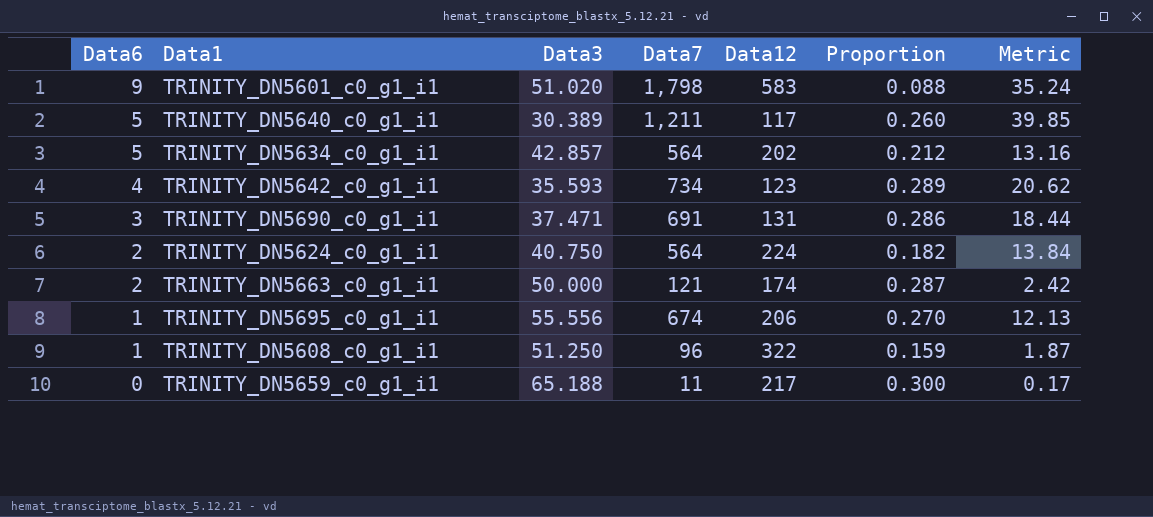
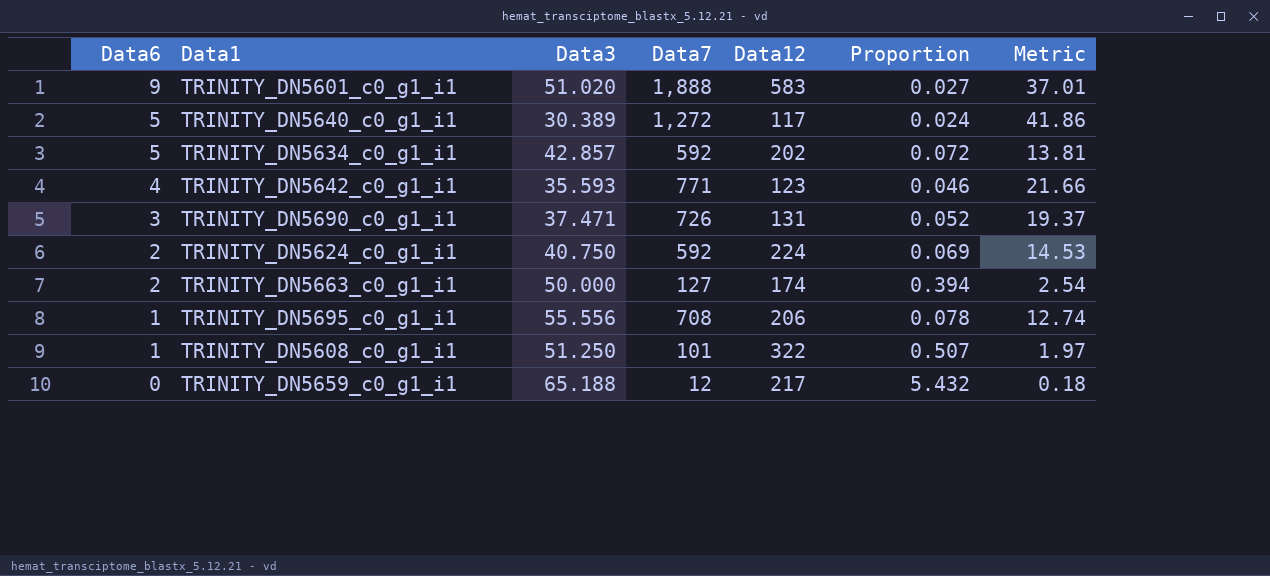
column Proportion | formula: [Data3] / [Data12] -> [Data3] / [Data7]
TRINITY_DN5601_c0_g1_i1 | Data7: 1,798 -> 1,888
TRINITY_DN5601_c0_g1_i1 | Metric: 35.24 -> 37.01
TRINITY_DN5640_c0_g1_i1 | Data7: 1,211 -> 1,272
TRINITY_DN5640_c0_g1_i1 | Metric: 39.85 -> 41.86
TRINITY_DN5634_c0_g1_i1 | Data7: 564 -> 592
TRINITY_DN5634_c0_g1_i1 | Metric: 13.16 -> 13.81
TRINITY_DN5642_c0_g1_i1 | Data7: 734 -> 771
TRINITY_DN5642_c0_g1_i1 | Metric: 20.62 -> 21.66
TRINITY_DN5690_c0_g1_i1 | Data7: 691 -> 726
TRINITY_DN5690_c0_g1_i1 | Metric: 18.44 -> 19.37
TRINITY_DN5624_c0_g1_i1 | Data7: 564 -> 592
TRINITY_DN5624_c0_g1_i1 | Metric: 13.84 -> 14.53
TRINITY_DN5663_c0_g1_i1 | Data7: 121 -> 127
TRINITY_DN5663_c0_g1_i1 | Metric: 2.42 -> 2.54
TRINITY_DN5695_c0_g1_i1 | Data7: 674 -> 708
TRINITY_DN5695_c0_g1_i1 | Metric: 12.13 -> 12.74
TRINITY_DN5608_c0_g1_i1 | Data7: 96 -> 101
TRINITY_DN5608_c0_g1_i1 | Metric: 1.87 -> 1.97
TRINITY_DN5659_c0_g1_i1 | Data7: 11 -> 12
TRINITY_DN5659_c0_g1_i1 | Metric: 0.17 -> 0.18

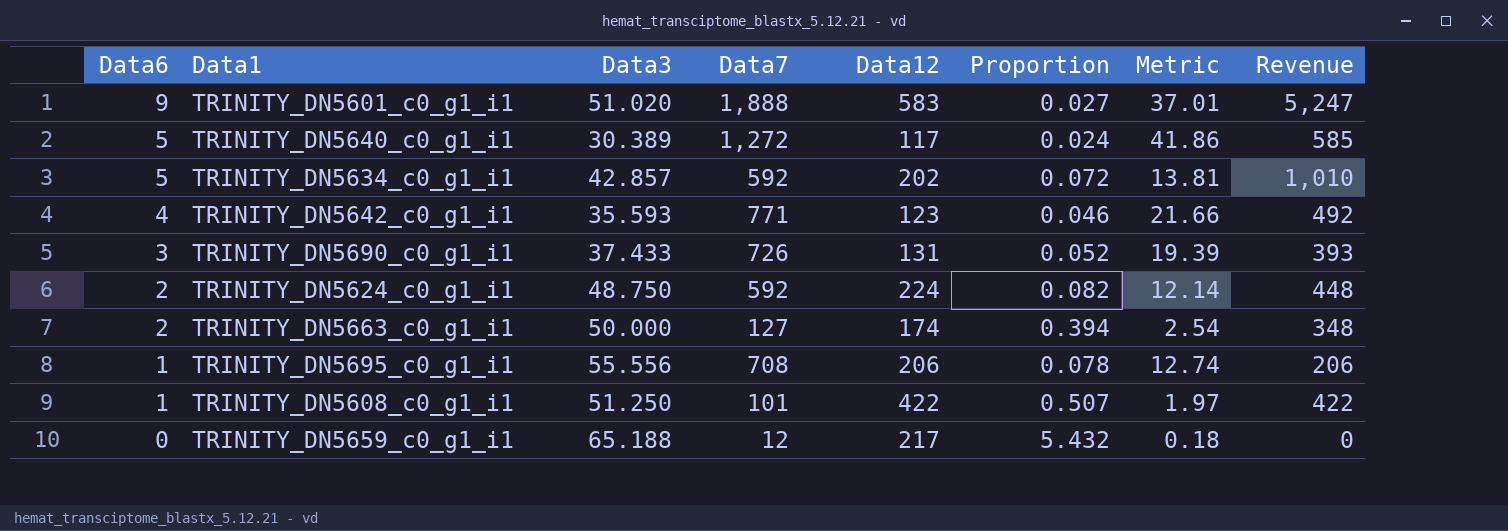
column Revenue | formula: none -> [Data6] * [Data12]
TRINITY_DN5690_c0_g1_i1 | Data3: 37.471 -> 37.433
TRINITY_DN5690_c0_g1_i1 | Metric: 19.37 -> 19.39
TRINITY_DN5624_c0_g1_i1 | Data3: 40.750 -> 48.750
TRINITY_DN5624_c0_g1_i1 | Proportion: 0.069 -> 0.082
TRINITY_DN5624_c0_g1_i1 | Metric: 14.53 -> 12.14
TRINITY_DN5608_c0_g1_i1 | Data12: 322 -> 422

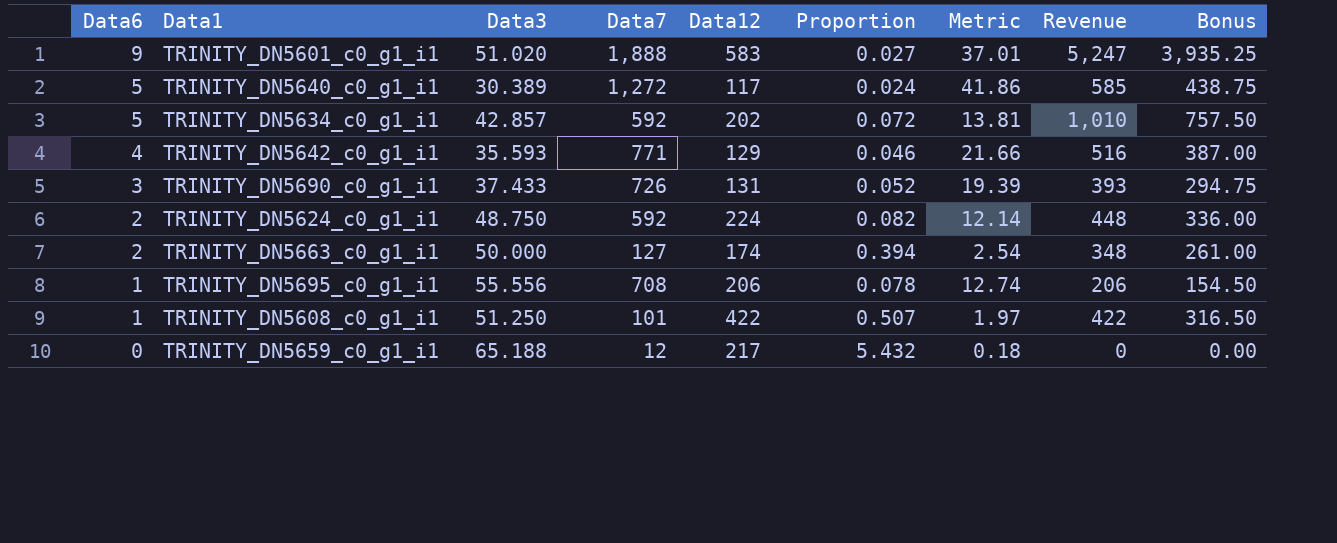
column Bonus | formula: none -> [Revenue] * 0.75
TRINITY_DN5642_c0_g1_i1 | Data12: 123 -> 129
TRINITY_DN5642_c0_g1_i1 | Revenue: 492 -> 516

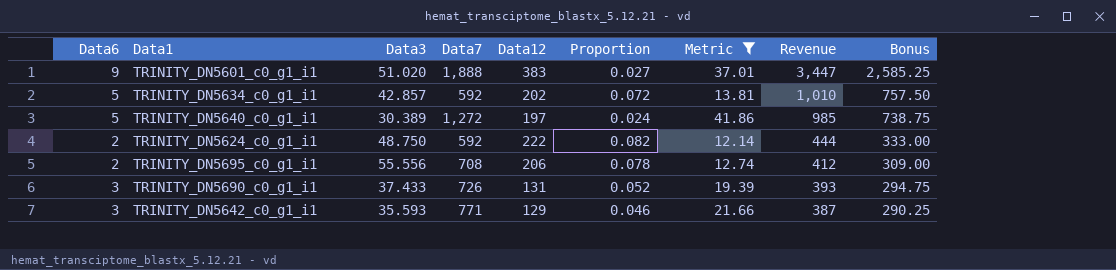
filter: none -> Metric >= 12.14
row order: Data6 descending -> Revenue descending
TRINITY_DN5601_c0_g1_i1 | Data12: 583 -> 383
TRINITY_DN5601_c0_g1_i1 | Revenue: 5,247 -> 3,447
TRINITY_DN5601_c0_g1_i1 | Bonus: 3,935.25 -> 2,585.25
TRINITY_DN5640_c0_g1_i1 | Data12: 117 -> 197
TRINITY_DN5640_c0_g1_i1 | Revenue: 585 -> 985
TRINITY_DN5640_c0_g1_i1 | Bonus: 438.75 -> 738.75
TRINITY_DN5624_c0_g1_i1 | Data12: 224 -> 222
TRINITY_DN5624_c0_g1_i1 | Revenue: 448 -> 444
TRINITY_DN5624_c0_g1_i1 | Bonus: 336.00 -> 333.00
TRINITY_DN5695_c0_g1_i1 | Data6: 1 -> 2
TRINITY_DN5695_c0_g1_i1 | Revenue: 206 -> 412
TRINITY_DN5695_c0_g1_i1 | Bonus: 154.50 -> 309.00
TRINITY_DN5642_c0_g1_i1 | Data6: 4 -> 3
TRINITY_DN5642_c0_g1_i1 | Revenue: 516 -> 387
TRINITY_DN5642_c0_g1_i1 | Bonus: 387.00 -> 290.25

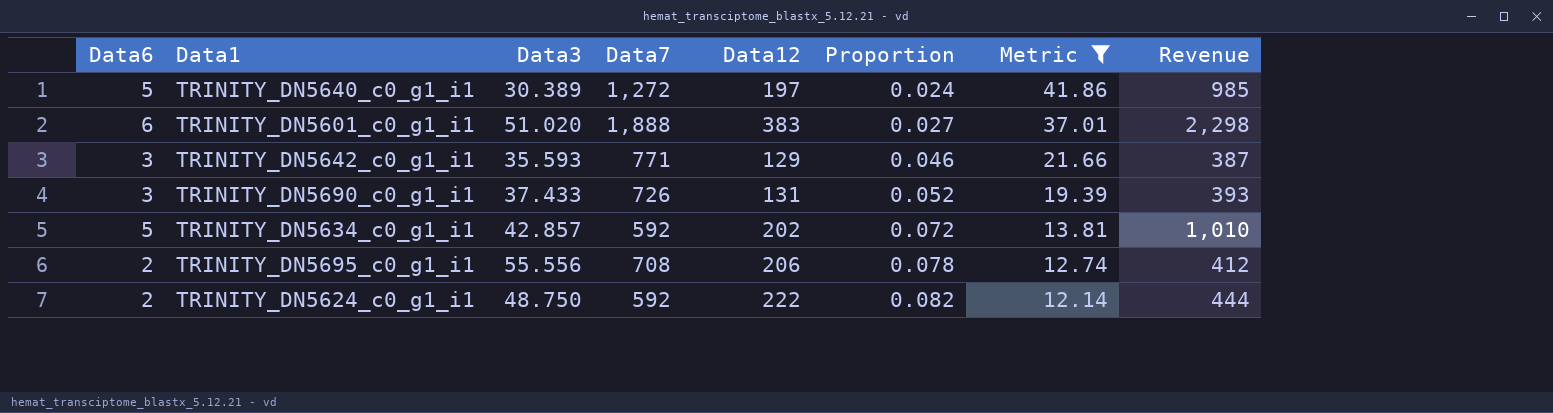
row order: Revenue descending -> Proportion ascending
column Bonus | formula: [Revenue] * 0.75 -> none
TRINITY_DN5601_c0_g1_i1 | Data6: 9 -> 6
TRINITY_DN5601_c0_g1_i1 | Revenue: 3,447 -> 2,298

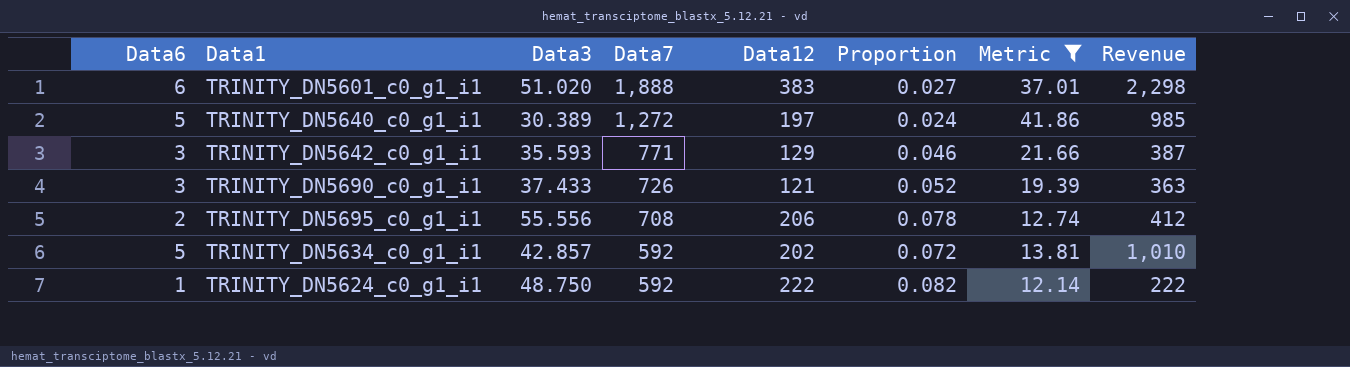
row order: Proportion ascending -> Data7 descending
TRINITY_DN5690_c0_g1_i1 | Data12: 131 -> 121
TRINITY_DN5690_c0_g1_i1 | Revenue: 393 -> 363
TRINITY_DN5624_c0_g1_i1 | Data6: 2 -> 1
TRINITY_DN5624_c0_g1_i1 | Revenue: 444 -> 222

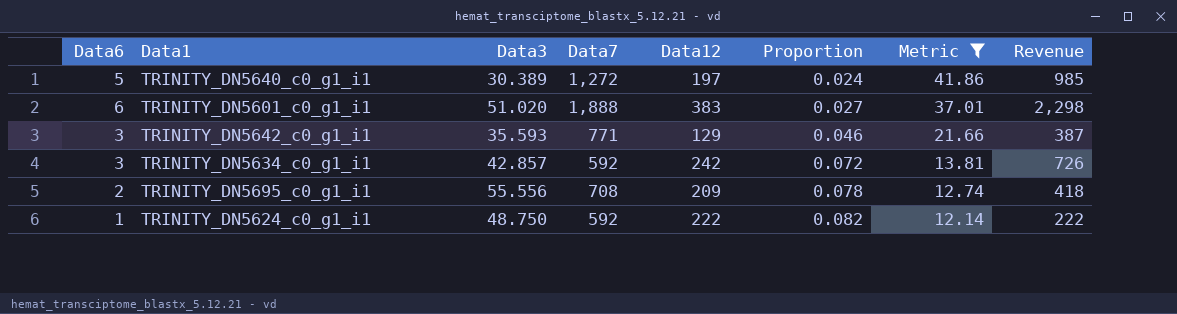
row order: Data7 descending -> Proportion ascending
row TRINITY_DN5690_c0_g1_i1: 3 | 37.433 | 726 | 121 | 0.052 | 19.39 | 363 -> none
TRINITY_DN5634_c0_g1_i1 | Data6: 5 -> 3
TRINITY_DN5634_c0_g1_i1 | Data12: 202 -> 242
TRINITY_DN5634_c0_g1_i1 | Revenue: 1,010 -> 726
TRINITY_DN5695_c0_g1_i1 | Data12: 206 -> 209
TRINITY_DN5695_c0_g1_i1 | Revenue: 412 -> 418

